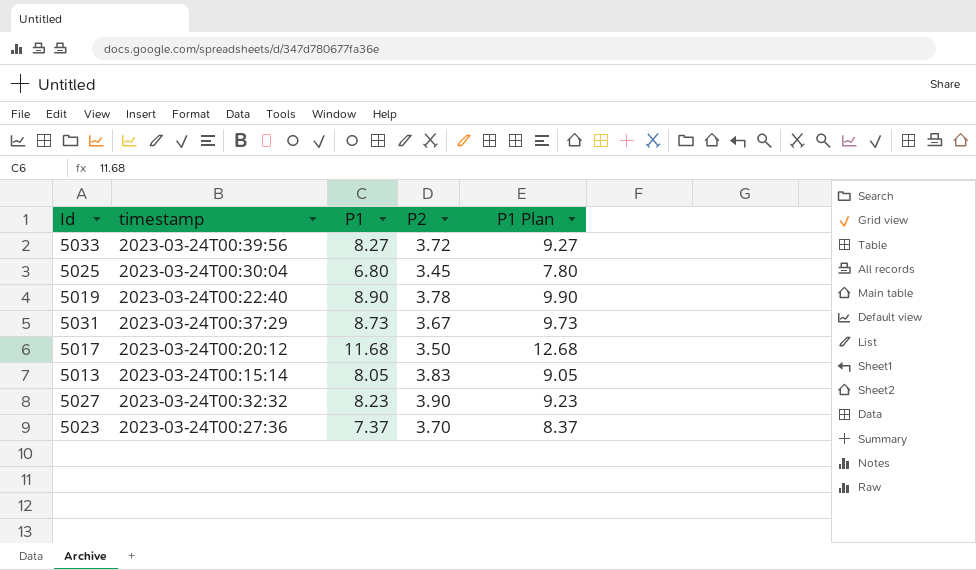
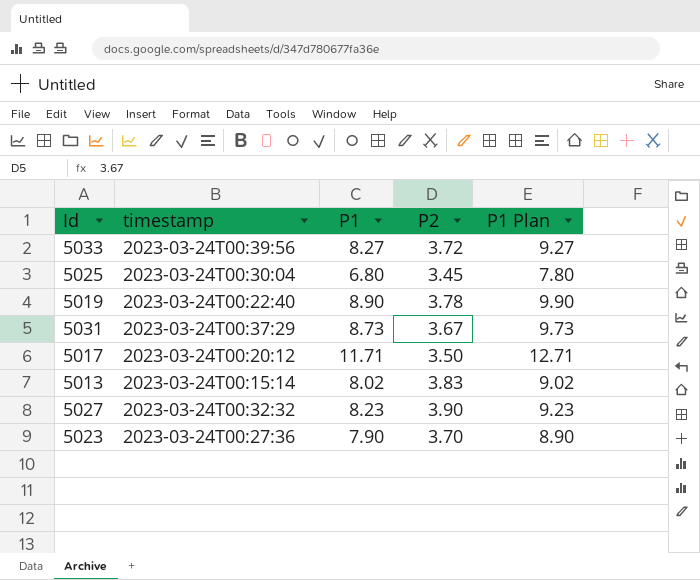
5017 | P1: 11.68 -> 11.71
5017 | P1 Plan: 12.68 -> 12.71
5013 | P1: 8.05 -> 8.02
5013 | P1 Plan: 9.05 -> 9.02
5023 | P1: 7.37 -> 7.90
5023 | P1 Plan: 8.37 -> 8.90

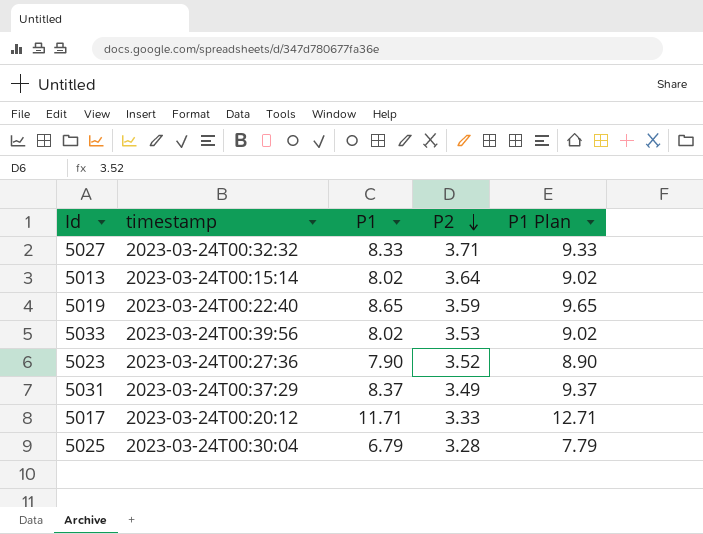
row order: none -> P2 descending
5027 | P1: 8.23 -> 8.33
5027 | P2: 3.90 -> 3.71
5027 | P1 Plan: 9.23 -> 9.33
5013 | P2: 3.83 -> 3.64
5019 | P1: 8.90 -> 8.65
5019 | P2: 3.78 -> 3.59
5019 | P1 Plan: 9.90 -> 9.65
5033 | P1: 8.27 -> 8.02
5033 | P2: 3.72 -> 3.53
5033 | P1 Plan: 9.27 -> 9.02
5023 | P2: 3.70 -> 3.52
5031 | P1: 8.73 -> 8.37
5031 | P2: 3.67 -> 3.49
5031 | P1 Plan: 9.73 -> 9.37
5017 | P2: 3.50 -> 3.33
5025 | P1: 6.80 -> 6.79
5025 | P2: 3.45 -> 3.28
5025 | P1 Plan: 7.80 -> 7.79

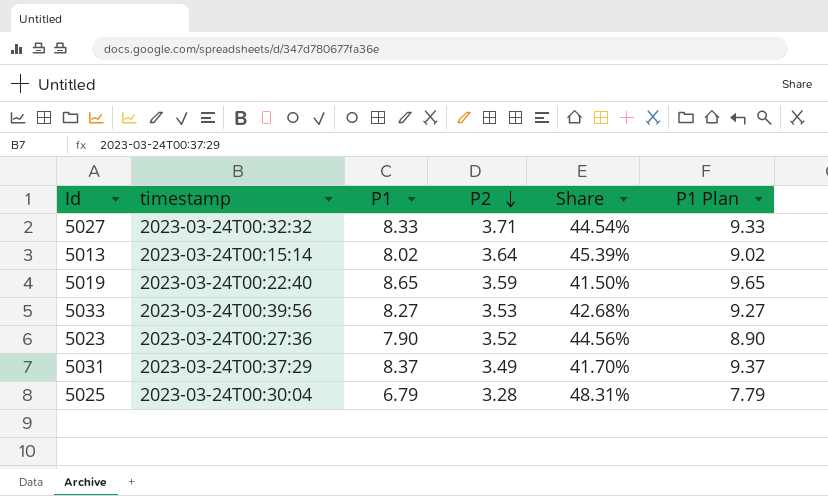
column Share | formula: none -> [P2] / [P1]
row 5017: 2023-03-24T00:20:12 | 11.71 | 3.33 | 12.71 -> none
5033 | P1: 8.02 -> 8.27
5033 | P1 Plan: 9.02 -> 9.27

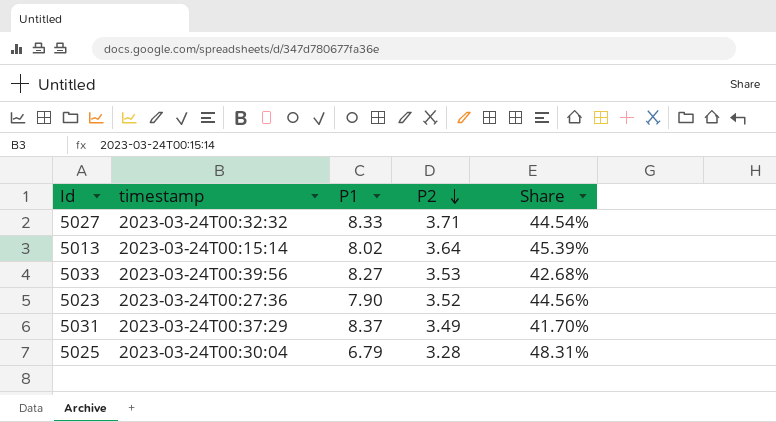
column P1 Plan | formula: [P1] + 1 -> none
row 5019: 2023-03-24T00:22:40 | 8.65 | 3.59 | 41.50% | 9.65 -> none

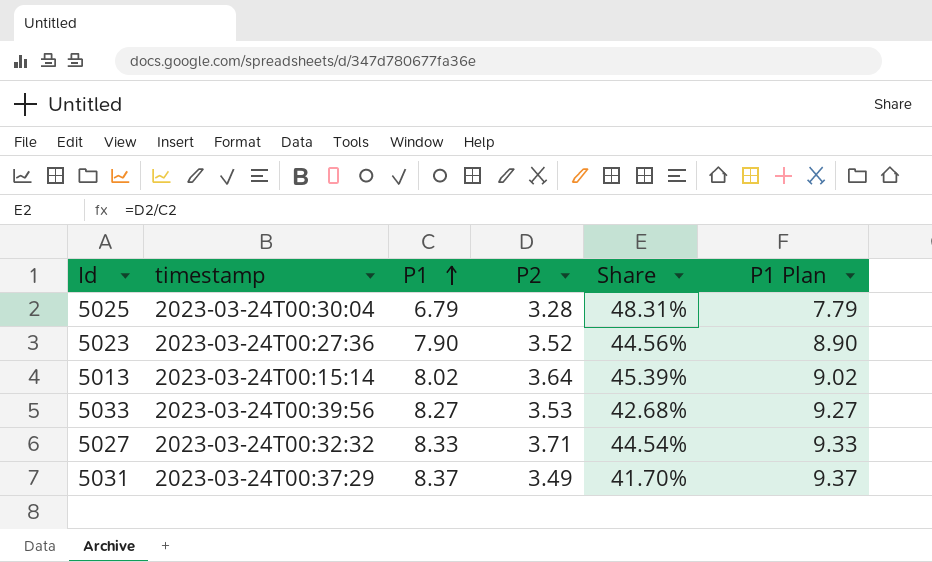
row order: P2 descending -> P1 ascending
column P1 Plan | formula: none -> [P1] + 1

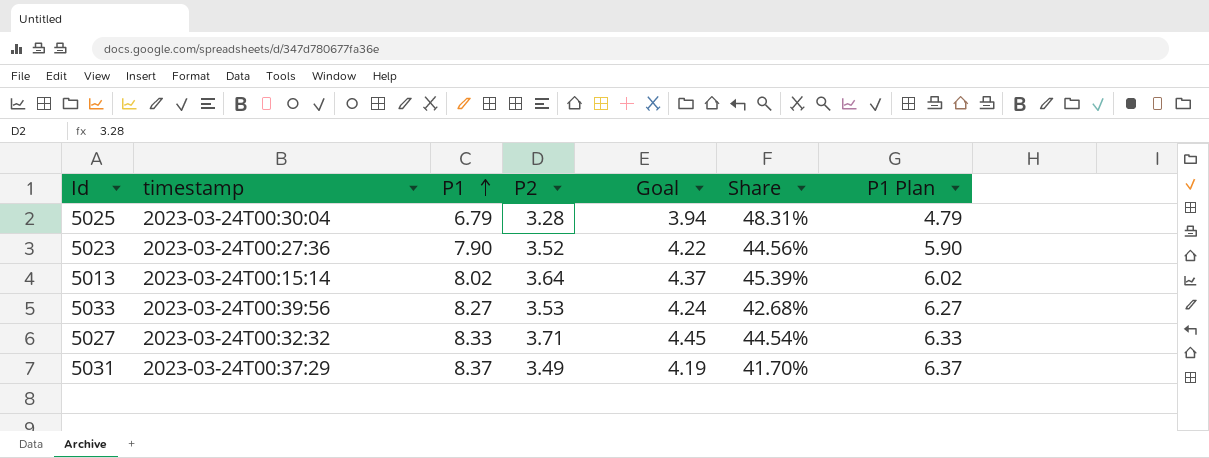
column Goal | formula: none -> [P2] * 1.2
column P1 Plan | formula: [P1] + 1 -> [P1] - 2

